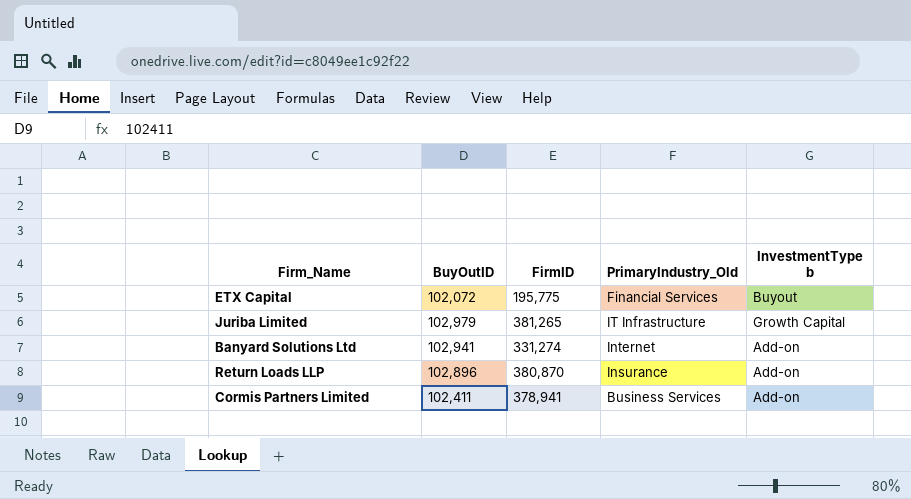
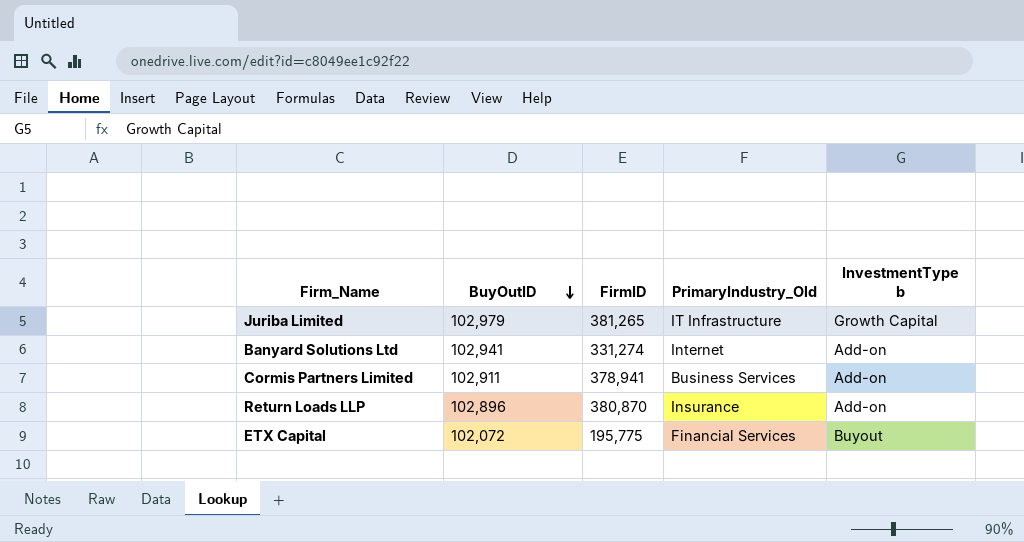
row order: none -> BuyOutID descending
Cormis Partners Limited | BuyOutID: 102,411 -> 102,911

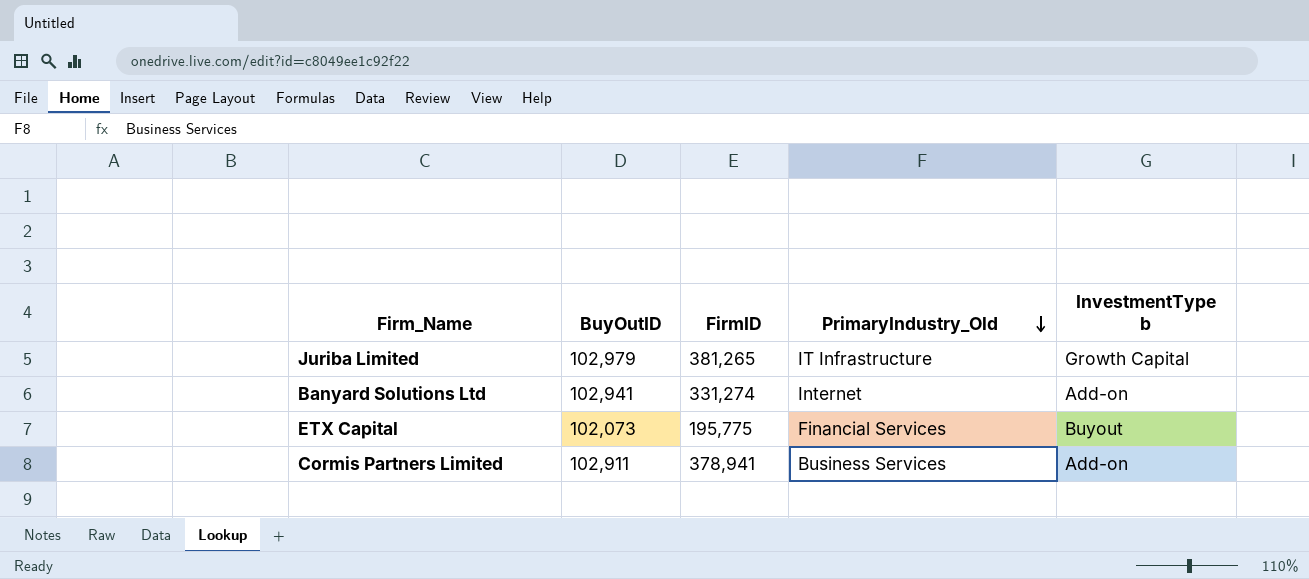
row order: BuyOutID descending -> PrimaryIndustry_Old descending
row Return Loads LLP: 102,896 | 380,870 | Insurance | Add-on -> none
ETX Capital | BuyOutID: 102,072 -> 102,073

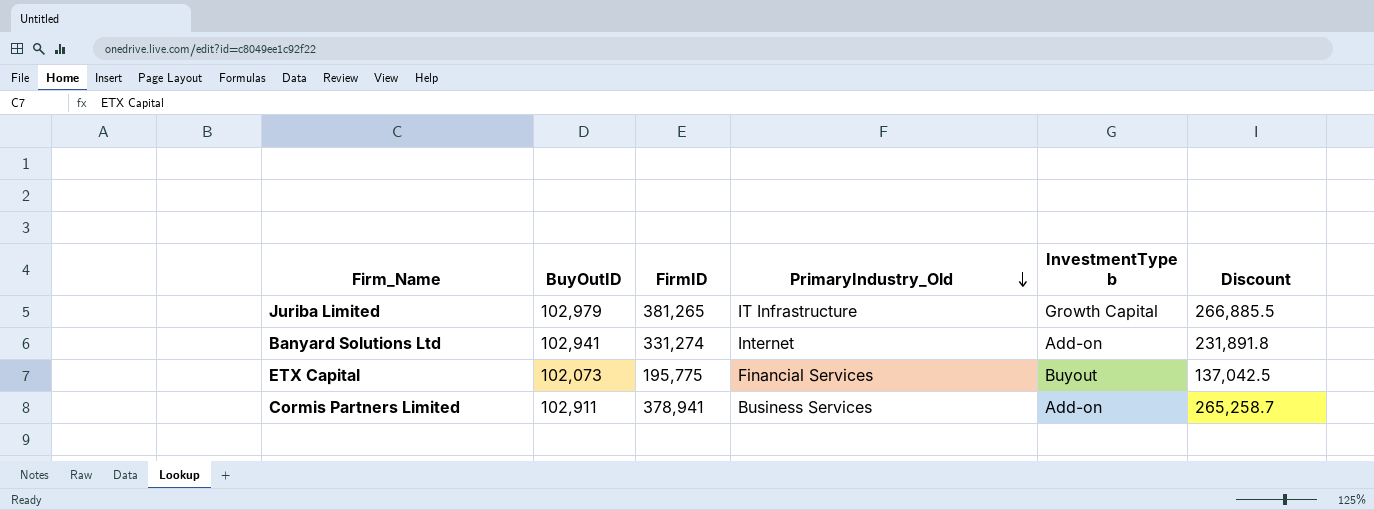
column Discount | formula: none -> [FirmID] * 0.7

